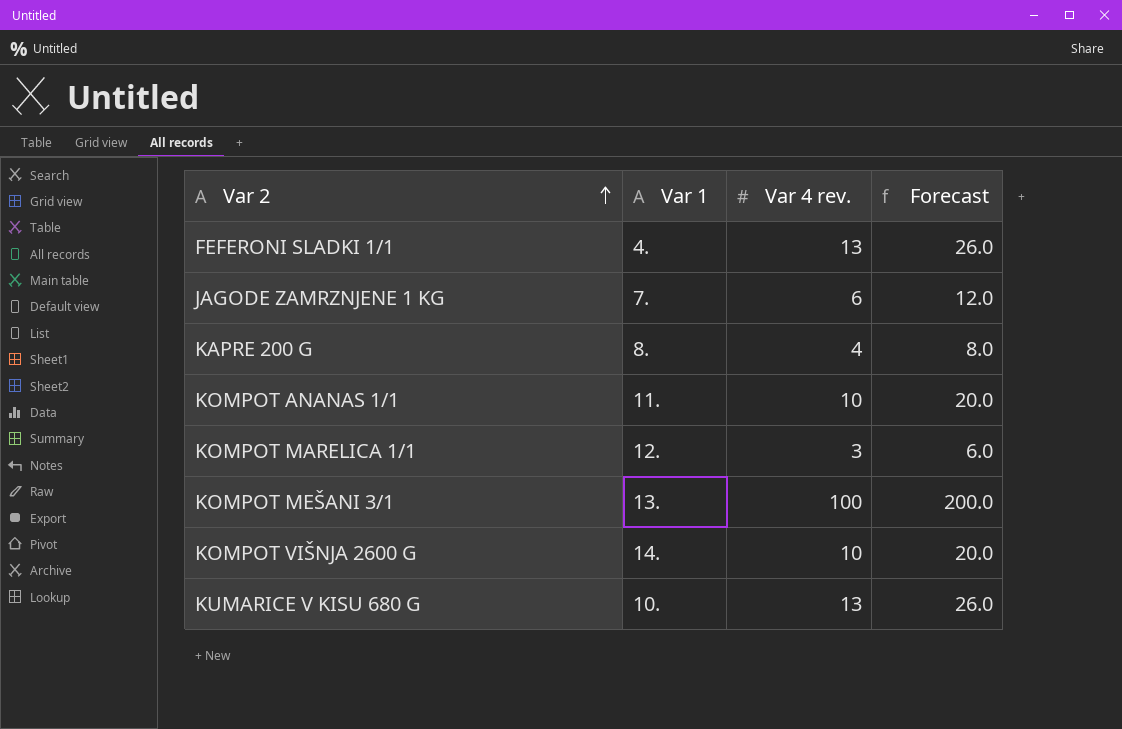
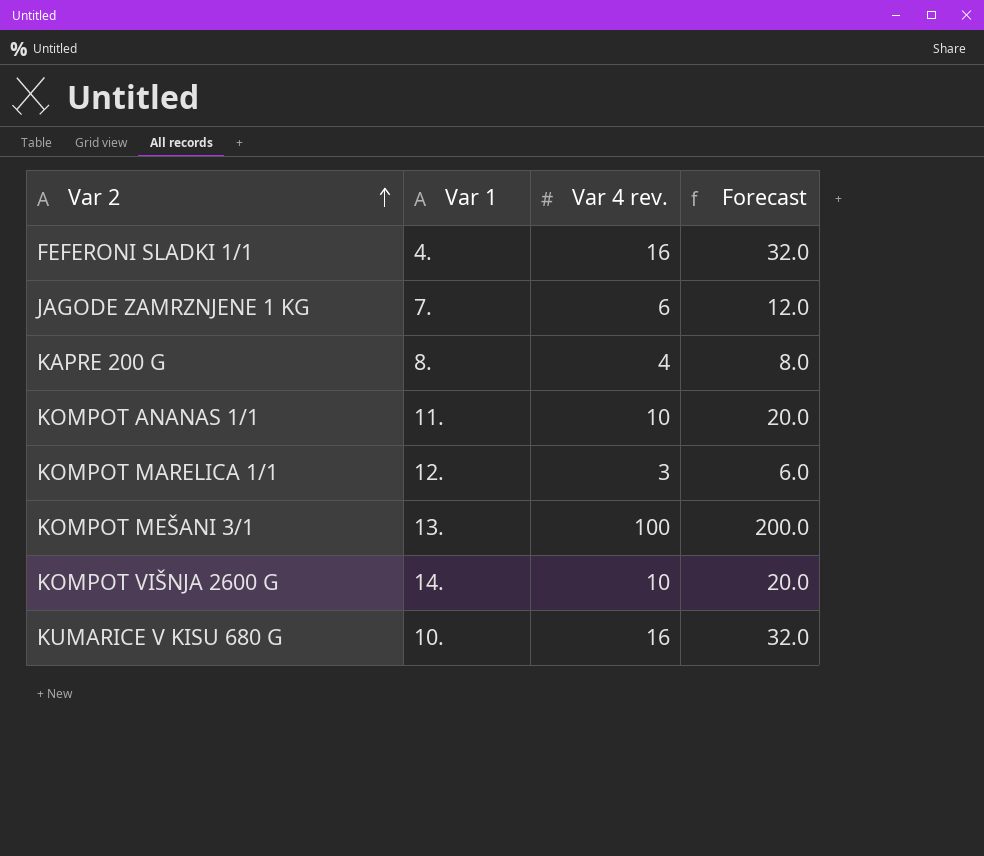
FEFERONI SLADKI 1/1 | Var 4 rev.: 13 -> 16
FEFERONI SLADKI 1/1 | Forecast: 26.0 -> 32.0
KUMARICE V KISU 680 G | Var 4 rev.: 13 -> 16
KUMARICE V KISU 680 G | Forecast: 26.0 -> 32.0

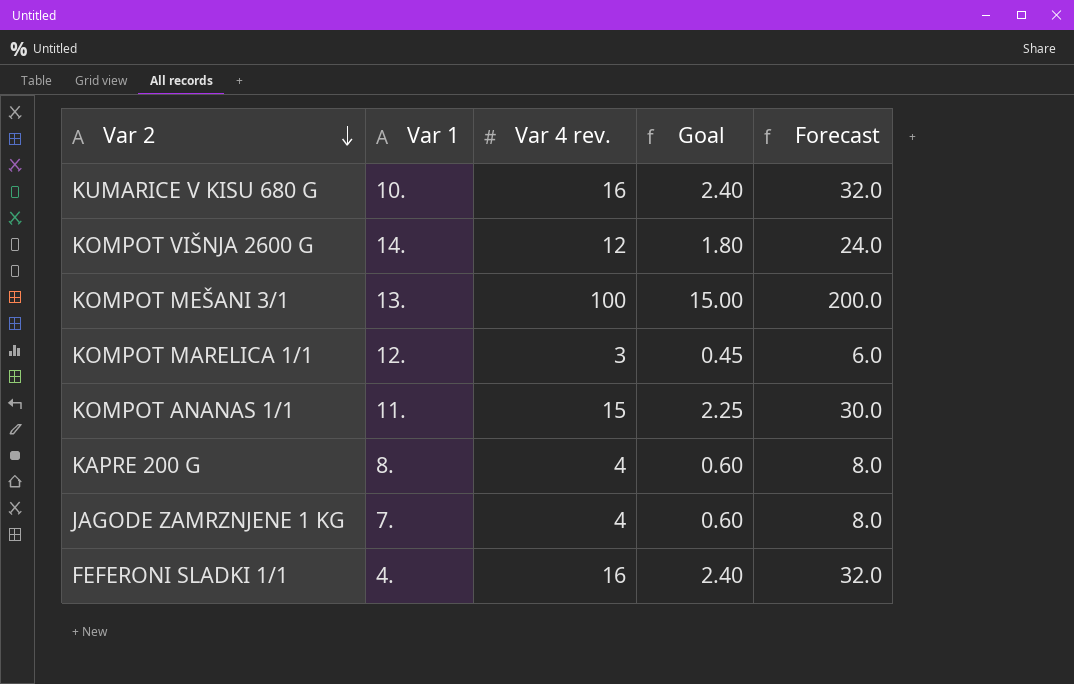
row order: Var 2 ascending -> Var 2 descending
column Goal | formula: none -> [Var 4 rev.] * 0.15
KOMPOT VIŠNJA 2600 G | Var 4 rev.: 10 -> 12
KOMPOT VIŠNJA 2600 G | Forecast: 20.0 -> 24.0
KOMPOT ANANAS 1/1 | Var 4 rev.: 10 -> 15
KOMPOT ANANAS 1/1 | Forecast: 20.0 -> 30.0
JAGODE ZAMRZNJENE 1 KG | Var 4 rev.: 6 -> 4
JAGODE ZAMRZNJENE 1 KG | Forecast: 12.0 -> 8.0

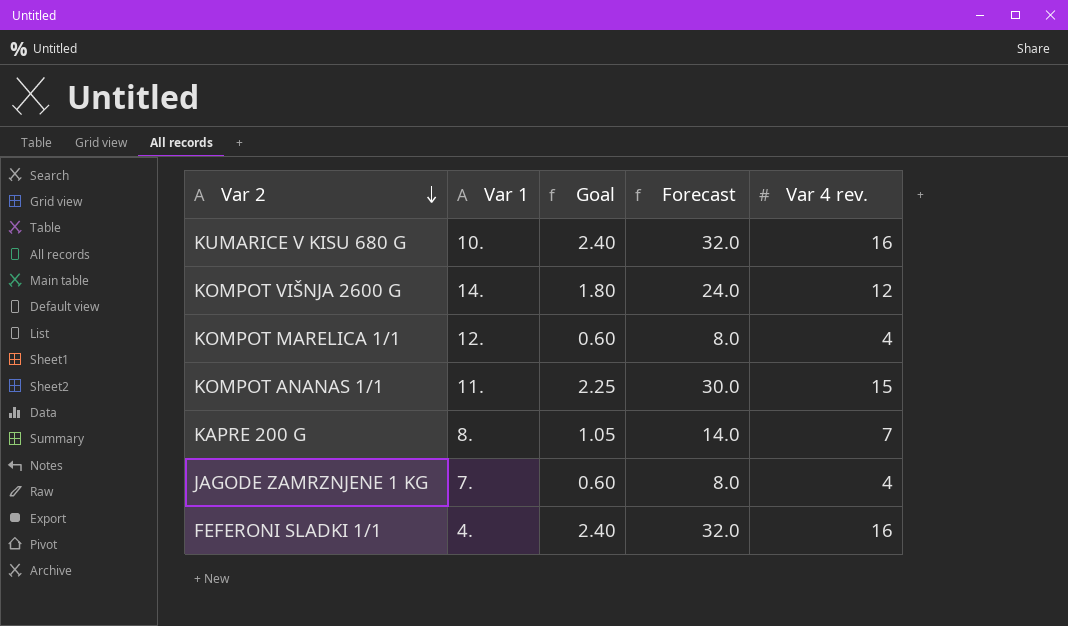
column Var 4 rev. | position: 3 -> 5
row KOMPOT MEŠANI 3/1: 13. | 100 | 15.00 | 200.0 -> none
KOMPOT MARELICA 1/1 | Goal: 0.45 -> 0.60
KOMPOT MARELICA 1/1 | Forecast: 6.0 -> 8.0
KOMPOT MARELICA 1/1 | Var 4 rev.: 3 -> 4
KAPRE 200 G | Goal: 0.60 -> 1.05
KAPRE 200 G | Forecast: 8.0 -> 14.0
KAPRE 200 G | Var 4 rev.: 4 -> 7

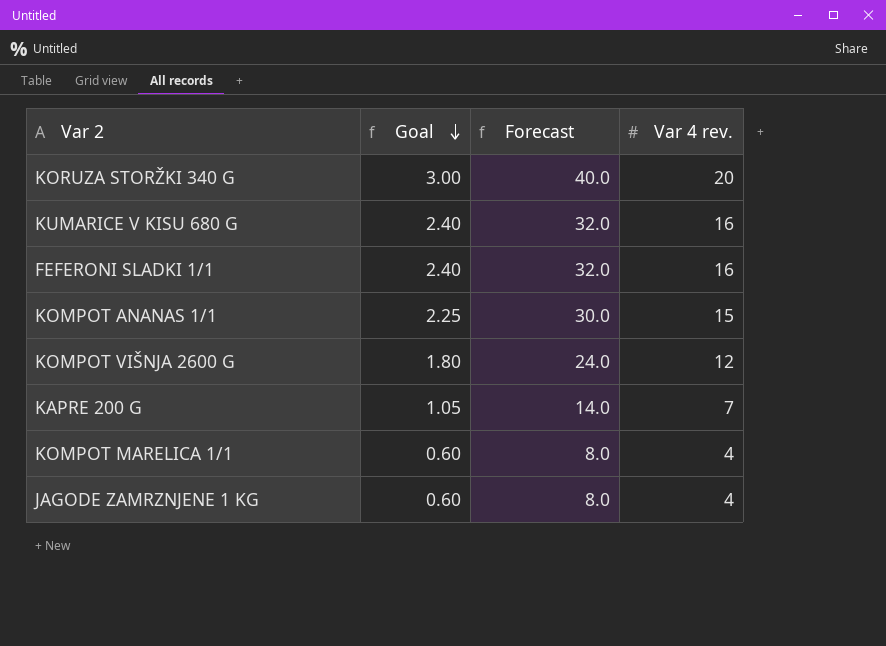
row order: Var 2 descending -> Goal descending
column Var 1 | position: 2 -> none
row KORUZA STORŽKI 340 G: none -> 3.00 | 40.0 | 20

